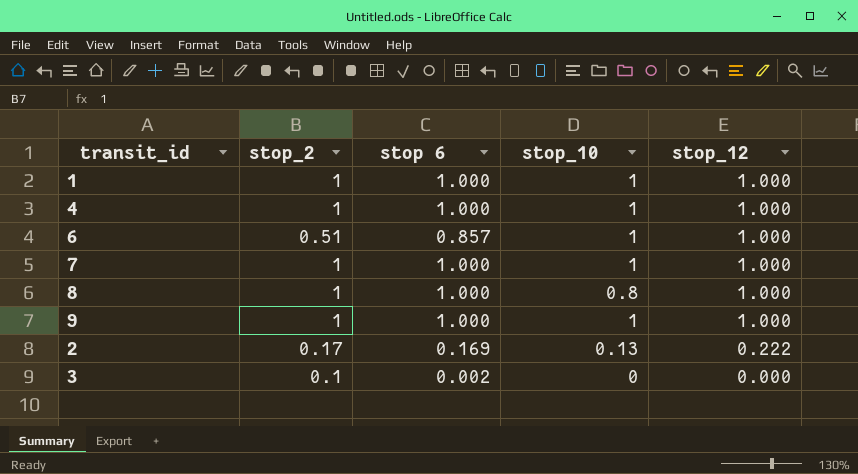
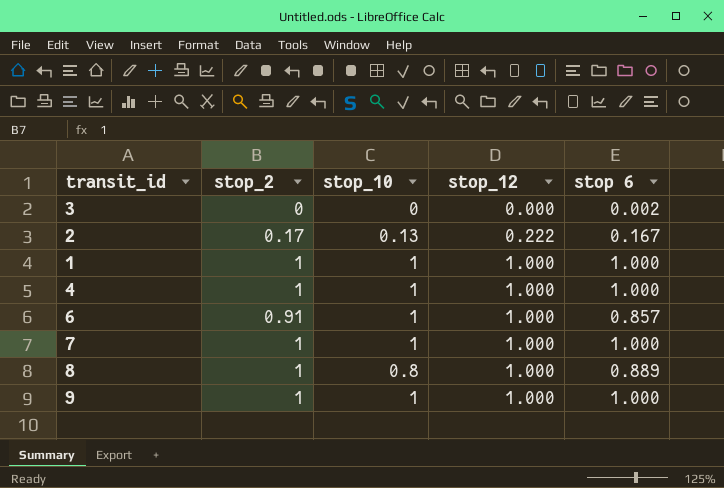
row order: stop_12 descending -> stop_12 ascending
column stop 6 | position: 3 -> 5
3 | stop_2: 0.1 -> 0
2 | stop 6: 0.169 -> 0.167
6 | stop_2: 0.51 -> 0.91
8 | stop 6: 1.000 -> 0.889

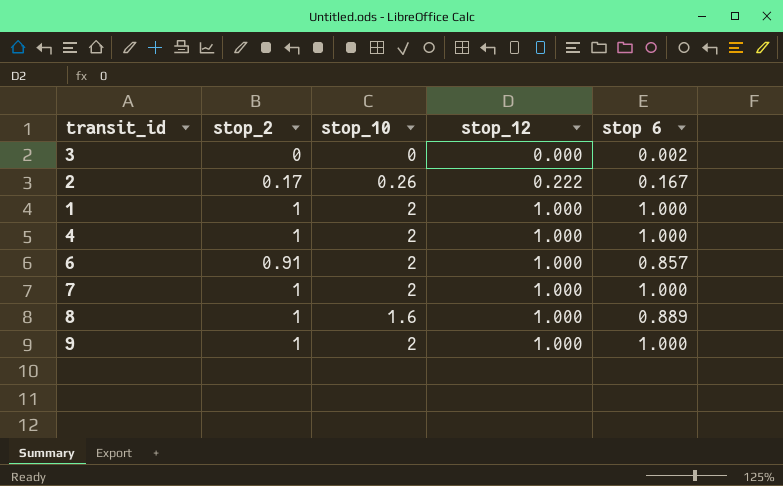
2 | stop_10: 0.13 -> 0.26
1 | stop_10: 1 -> 2
4 | stop_10: 1 -> 2
6 | stop_10: 1 -> 2
7 | stop_10: 1 -> 2
8 | stop_10: 0.8 -> 1.6
9 | stop_10: 1 -> 2

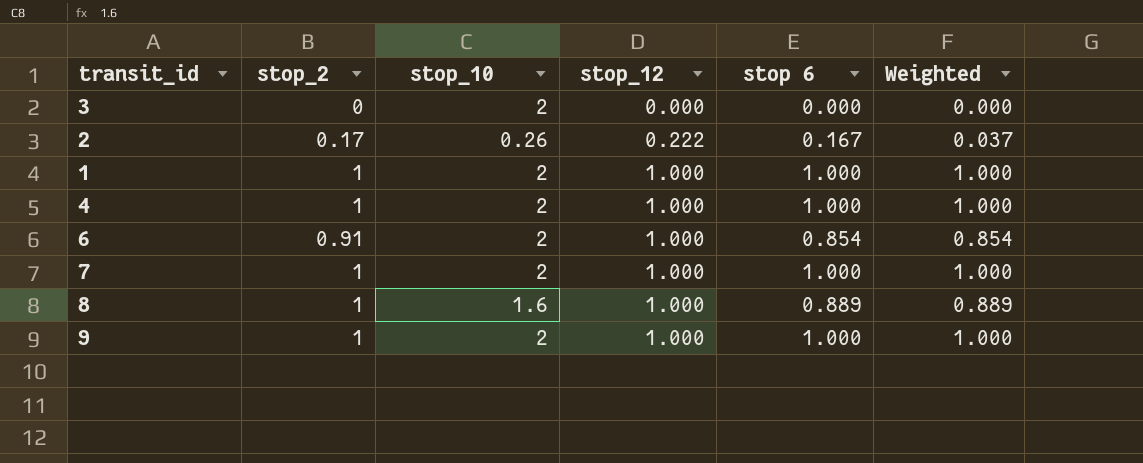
column Weighted | formula: none -> [stop_12] * [stop 6]
3 | stop_10: 0 -> 2
3 | stop 6: 0.002 -> 0.000
6 | stop 6: 0.857 -> 0.854

